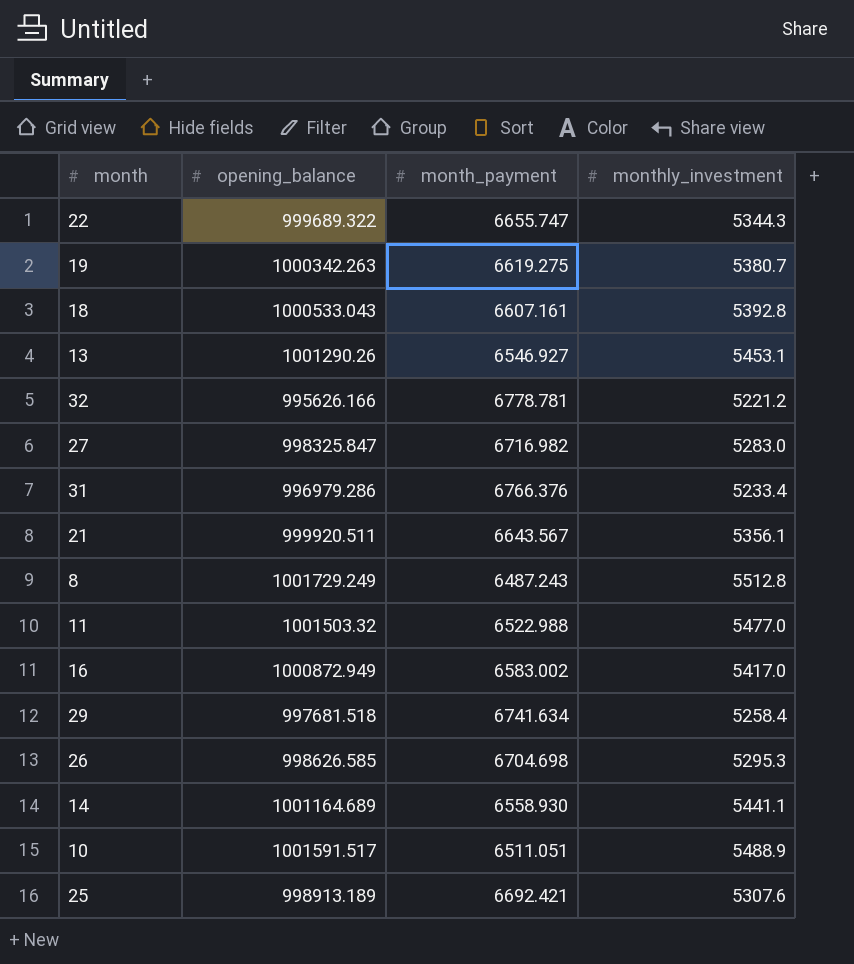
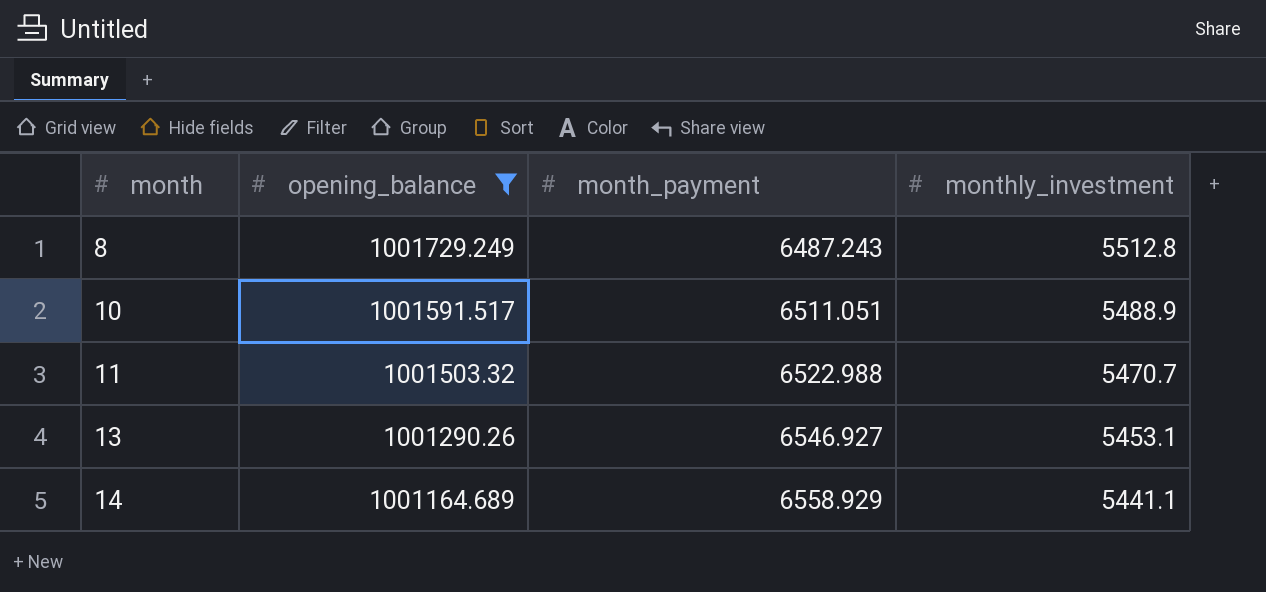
filter: none -> opening_balance >= 1001164.689
row order: none -> month ascending
11 | monthly_investment: 5477.0 -> 5470.7
14 | month_payment: 6558.930 -> 6558.929

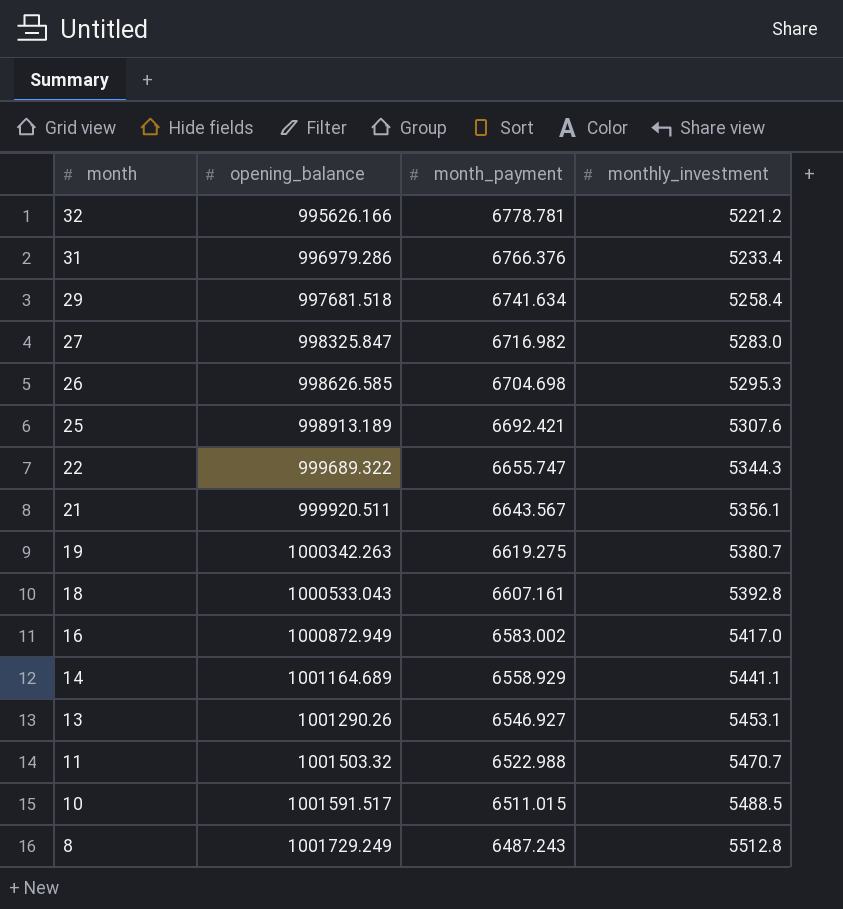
filter: opening_balance >= 1001164.689 -> none
row order: month ascending -> month descending
10 | month_payment: 6511.051 -> 6511.015
10 | monthly_investment: 5488.9 -> 5488.5

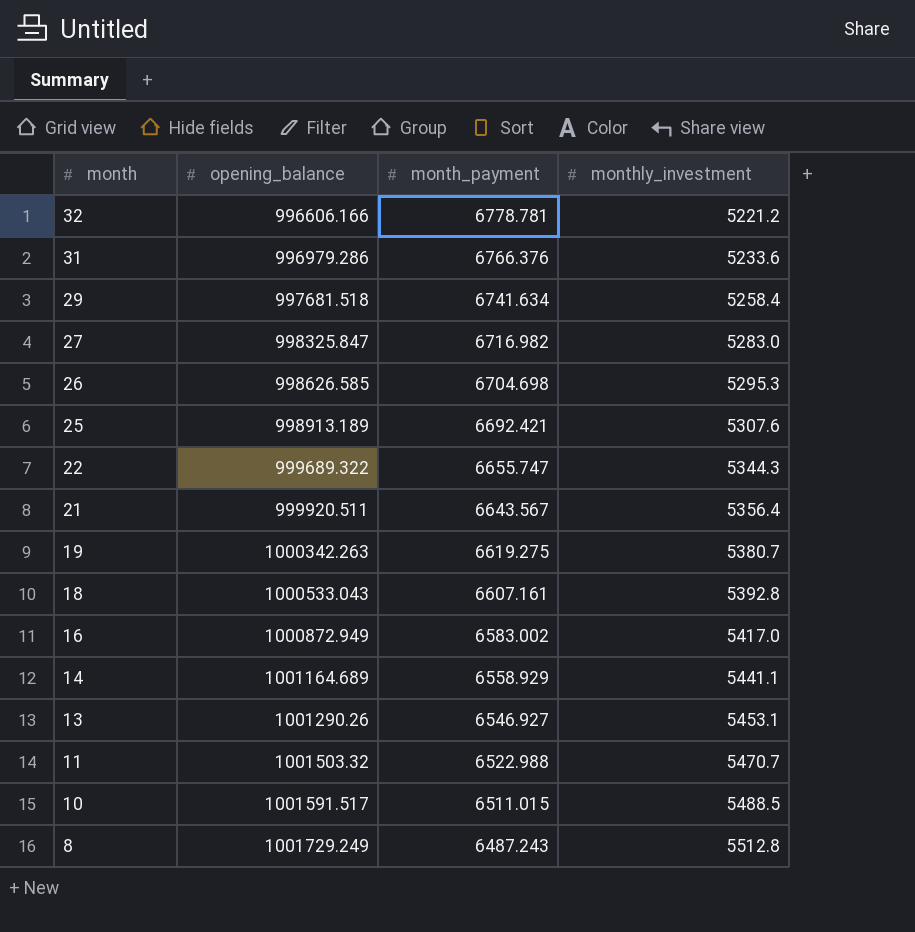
32 | opening_balance: 995626.166 -> 996606.166
31 | monthly_investment: 5233.4 -> 5233.6
21 | monthly_investment: 5356.1 -> 5356.4

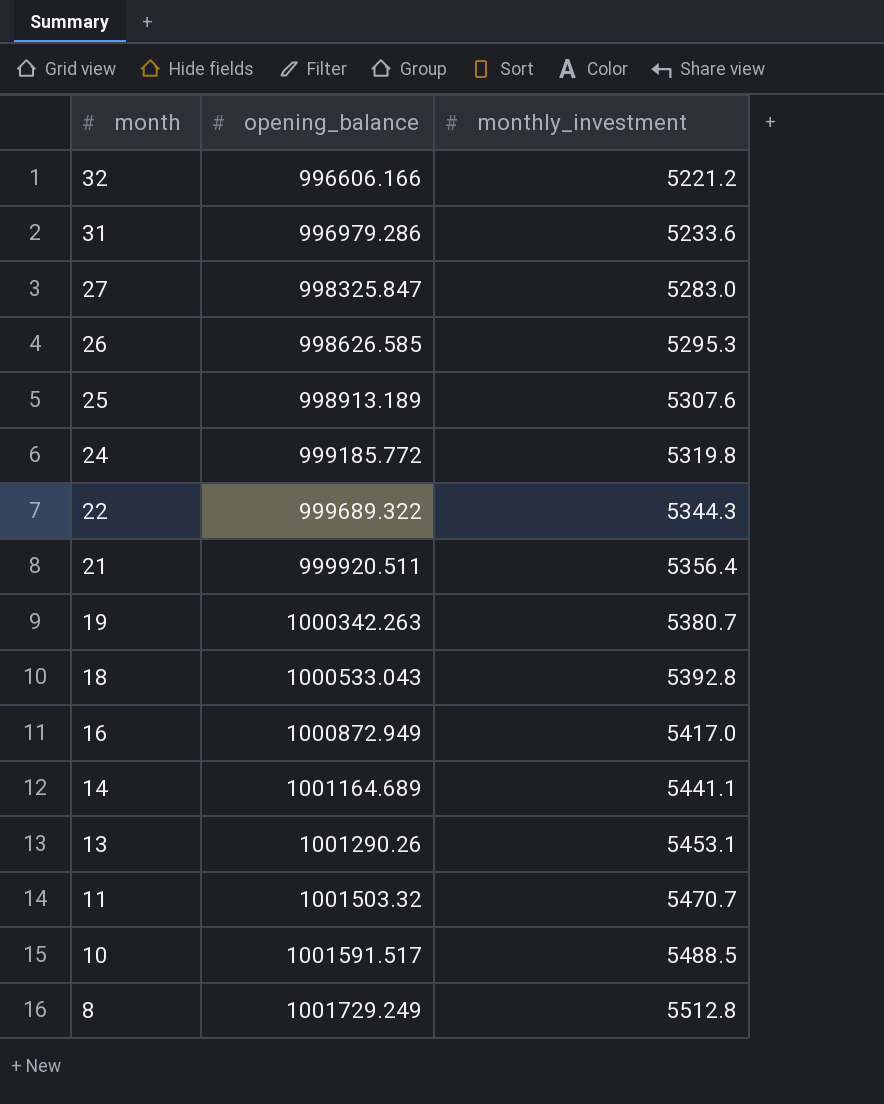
column month_payment | position: 3 -> none
row 29: 997681.518 | 6741.634 | 5258.4 -> none
row 24: none -> 999185.772 | 5319.8

